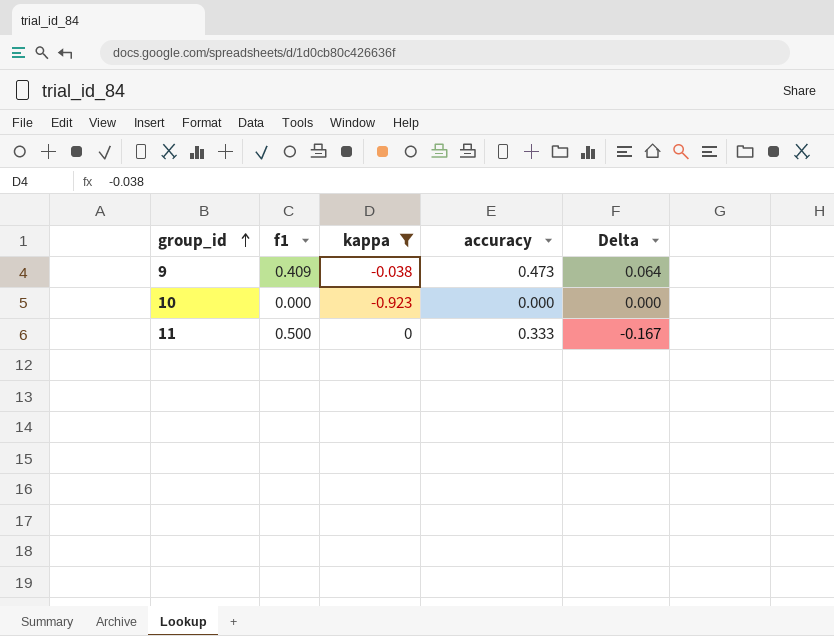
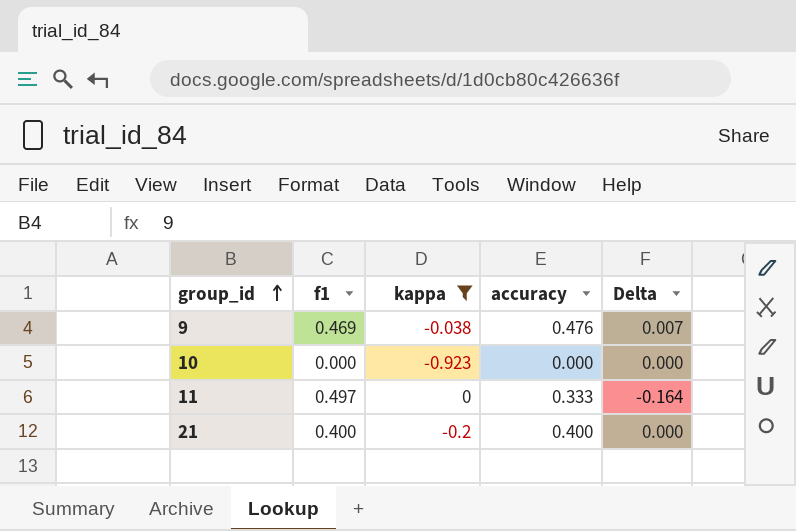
9 | f1: 0.409 -> 0.469
9 | accuracy: 0.473 -> 0.476
9 | Delta: 0.064 -> 0.007
11 | f1: 0.500 -> 0.497
11 | Delta: -0.167 -> -0.164
row 21: none -> 0.400 | -0.2 | 0.400 | 0.000

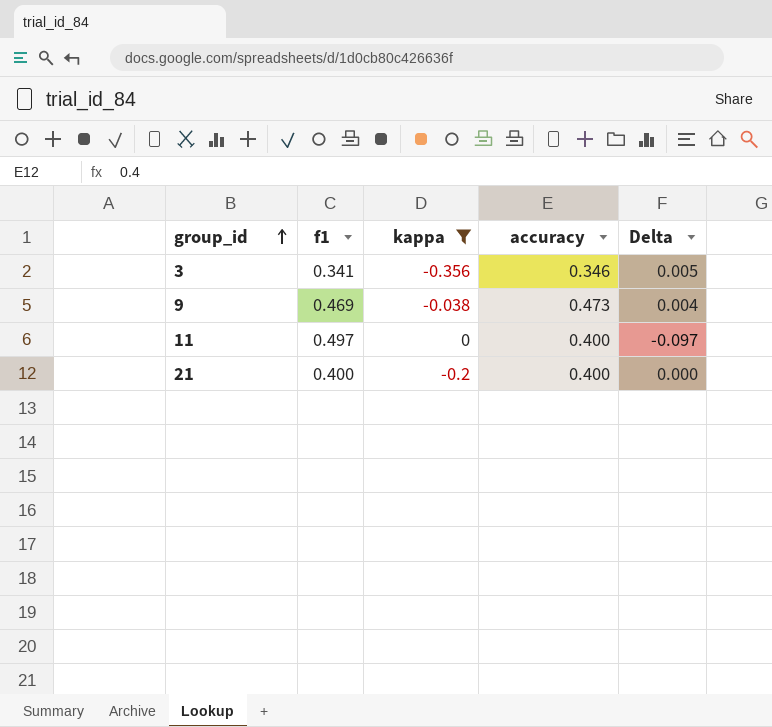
row 10: 0.000 | -0.923 | 0.000 | 0.000 -> none
row 3: none -> 0.341 | -0.356 | 0.346 | 0.005
9 | accuracy: 0.476 -> 0.473
9 | Delta: 0.007 -> 0.004
11 | accuracy: 0.333 -> 0.400
11 | Delta: -0.164 -> -0.097

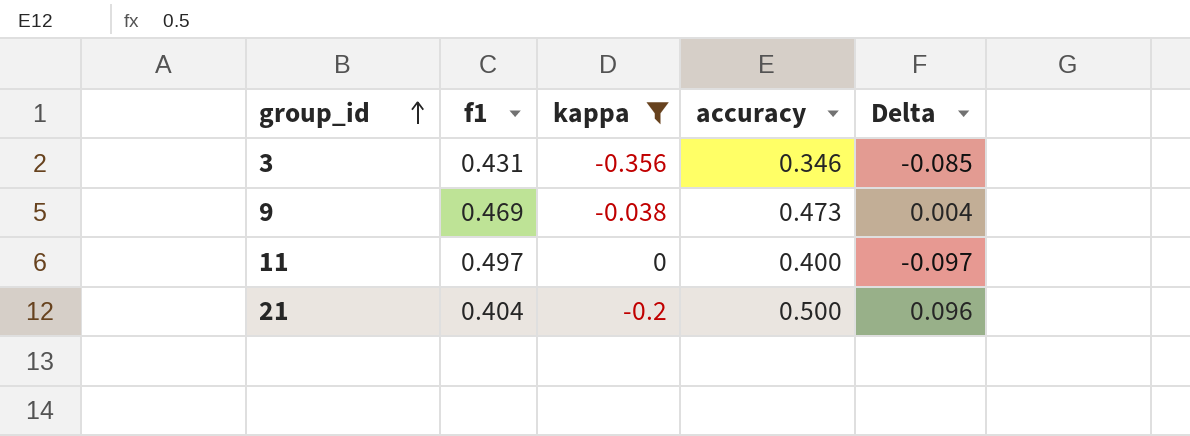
3 | f1: 0.341 -> 0.431
3 | Delta: 0.005 -> -0.085
21 | f1: 0.400 -> 0.404
21 | accuracy: 0.400 -> 0.500
21 | Delta: 0.000 -> 0.096

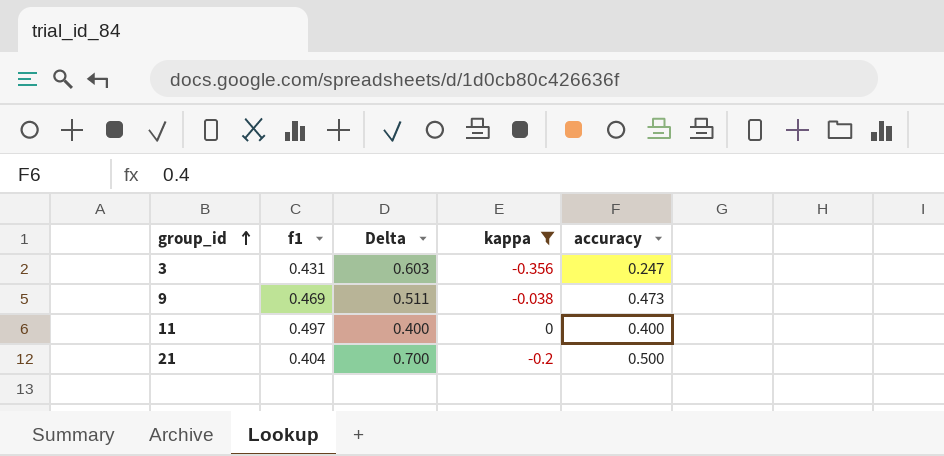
column Delta | formula: [accuracy] - [f1] -> [accuracy] - [kappa]
column Delta | position: 5 -> 3
3 | accuracy: 0.346 -> 0.247

